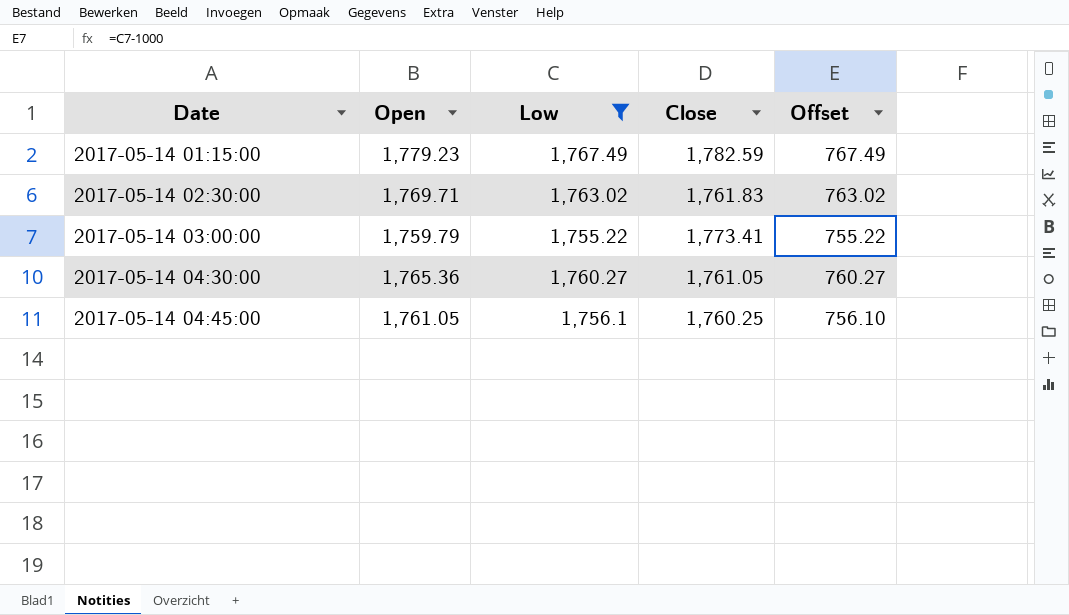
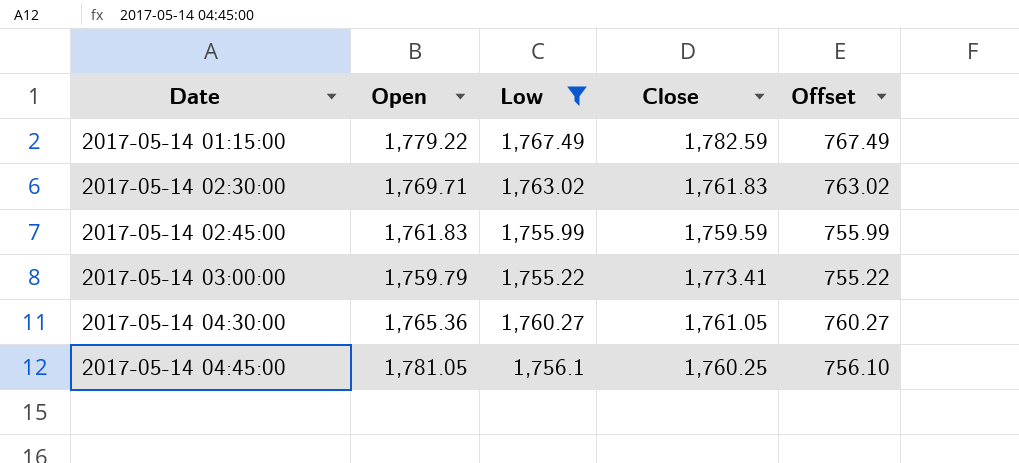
2017-05-14 01:15:00 | Open: 1,779.23 -> 1,779.22
row 2017-05-14 02:45:00: none -> 1,761.83 | 1,755.99 | 1,759.59 | 755.99
2017-05-14 04:45:00 | Open: 1,761.05 -> 1,781.05

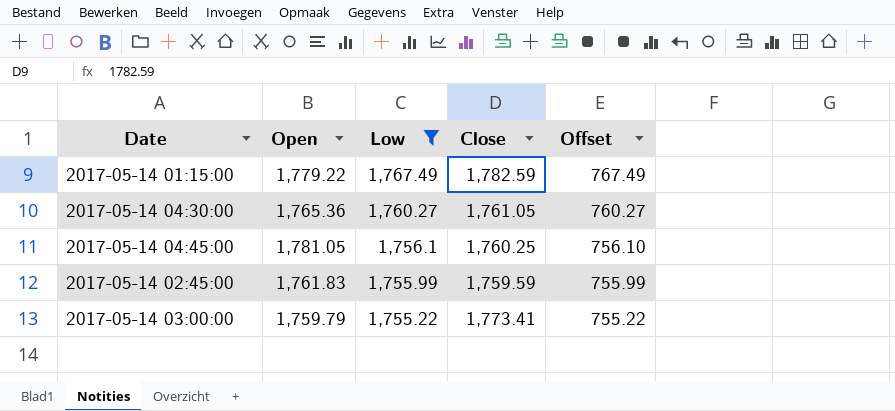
row order: Date ascending -> Low descending
row 2017-05-14 02:30:00: 1,769.71 | 1,763.02 | 1,761.83 | 763.02 -> none

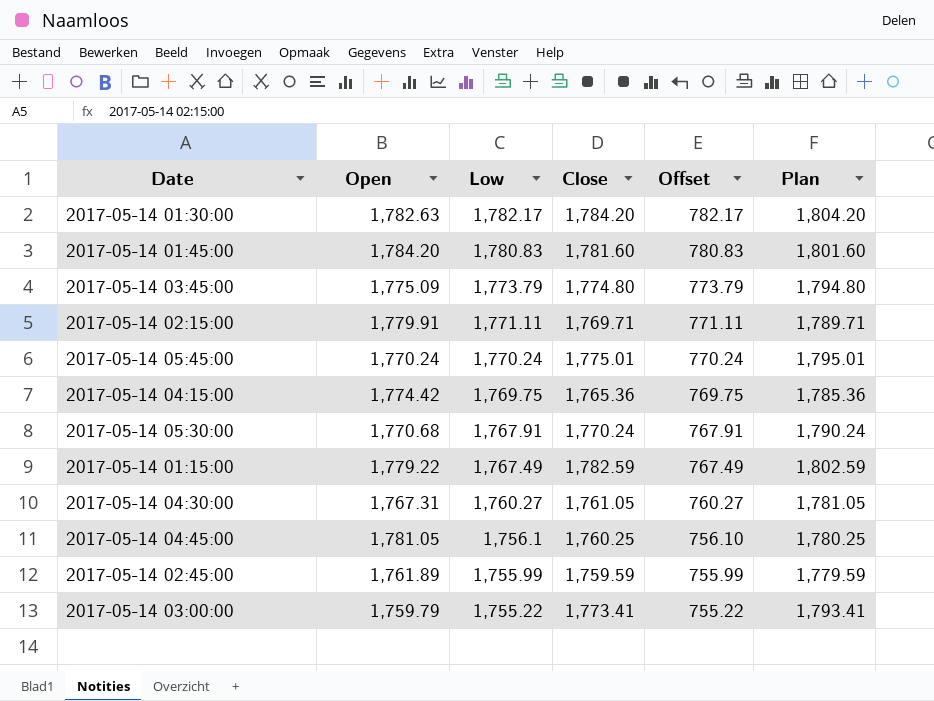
filter: Low <= 1,767.49 -> none
column Plan | formula: none -> [Close] + 20
2017-05-14 04:30:00 | Open: 1,765.36 -> 1,767.31
2017-05-14 02:45:00 | Open: 1,761.83 -> 1,761.89

